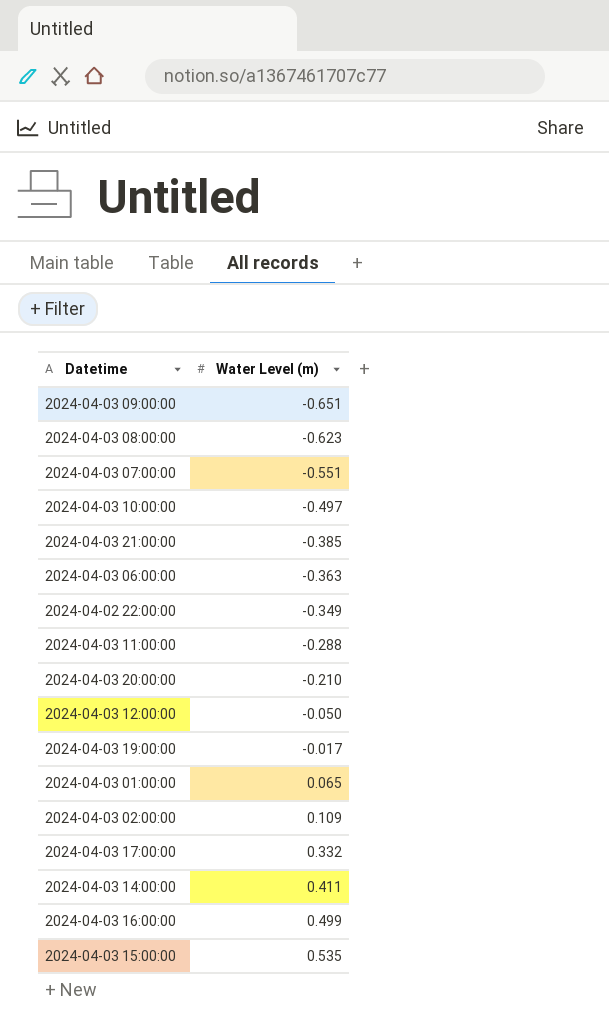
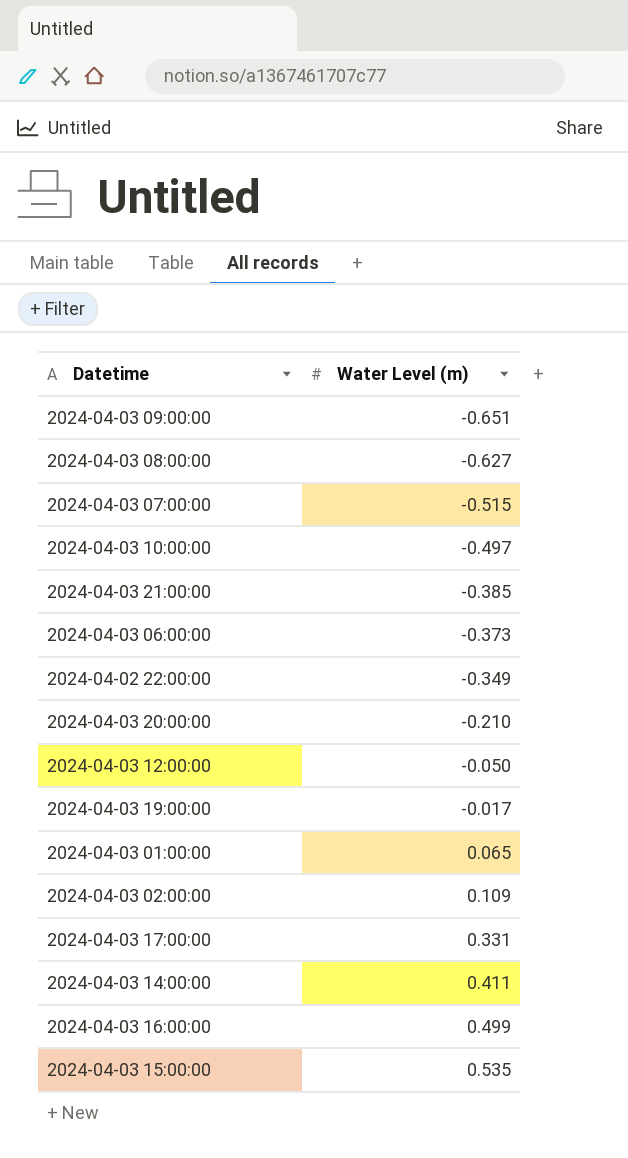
row 2024-04-03 11:00:00: -0.288 -> none
2024-04-03 08:00:00 | Water Level (m): -0.623 -> -0.627
2024-04-03 07:00:00 | Water Level (m): -0.551 -> -0.515
2024-04-03 06:00:00 | Water Level (m): -0.363 -> -0.373
2024-04-03 17:00:00 | Water Level (m): 0.332 -> 0.331

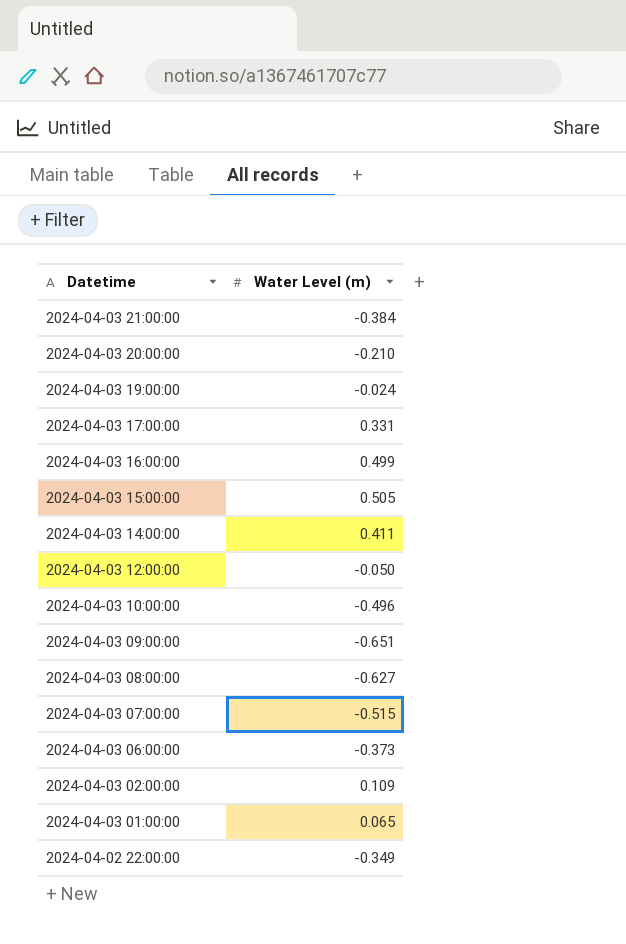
row order: Water Level (m) ascending -> Datetime descending
2024-04-03 21:00:00 | Water Level (m): -0.385 -> -0.384
2024-04-03 19:00:00 | Water Level (m): -0.017 -> -0.024
2024-04-03 15:00:00 | Water Level (m): 0.535 -> 0.505
2024-04-03 10:00:00 | Water Level (m): -0.497 -> -0.496

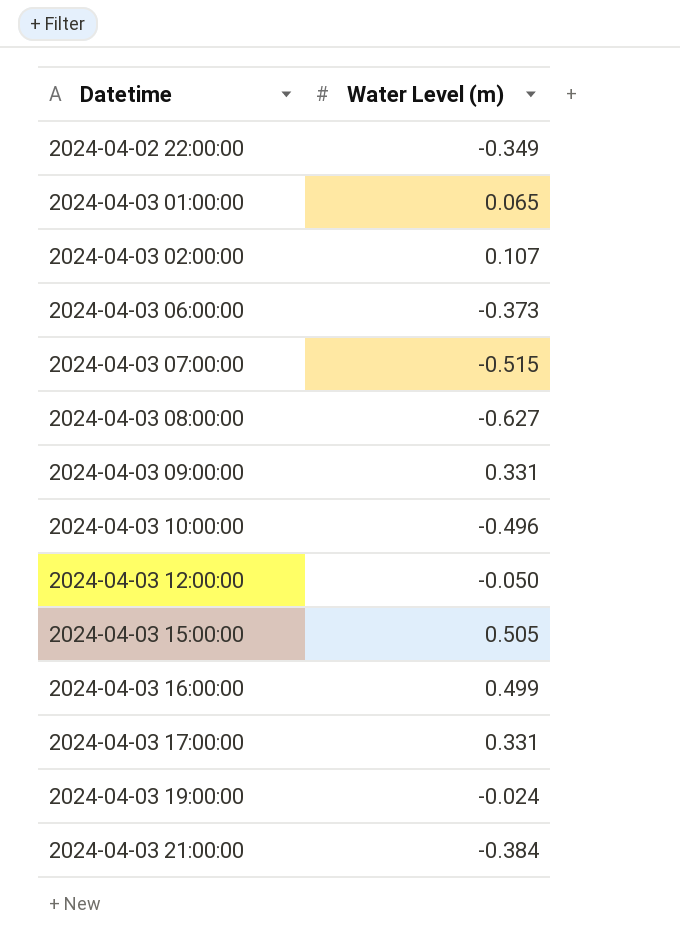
row order: Datetime descending -> Datetime ascending
row 2024-04-03 20:00:00: -0.210 -> none
row 2024-04-03 14:00:00: 0.411 -> none
2024-04-03 02:00:00 | Water Level (m): 0.109 -> 0.107
2024-04-03 09:00:00 | Water Level (m): -0.651 -> 0.331

